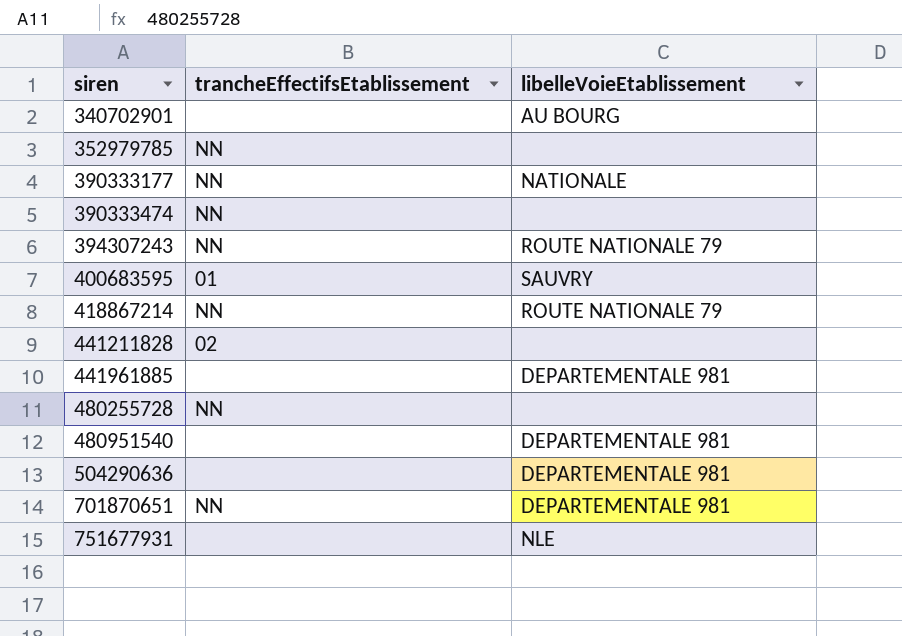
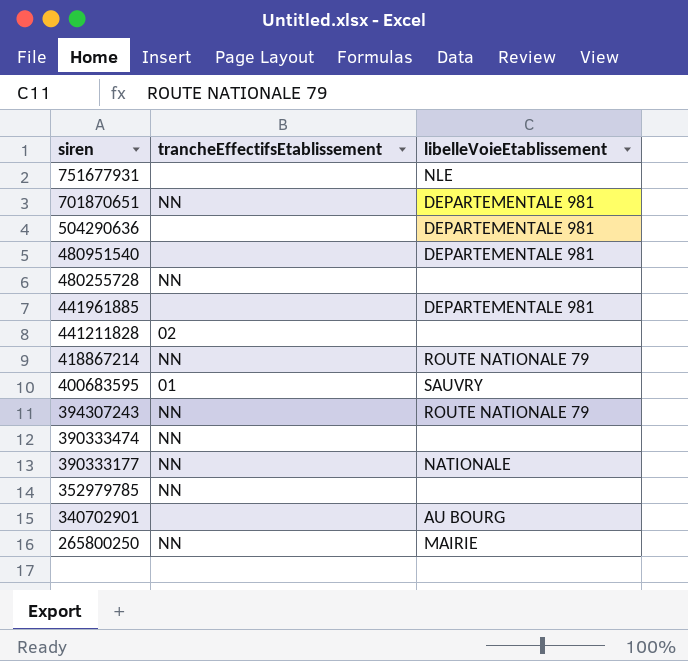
row order: siren ascending -> siren descending
row 265800250: none -> NN | MAIRIE

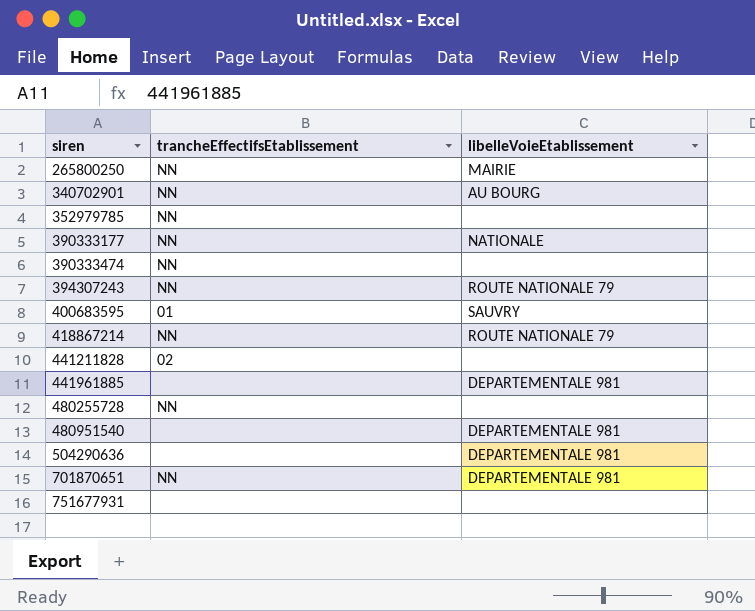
row order: siren descending -> siren ascending
340702901 | trancheEffectifsEtablissement: none -> NN
751677931 | libelleVoieEtablissement: NLE -> none

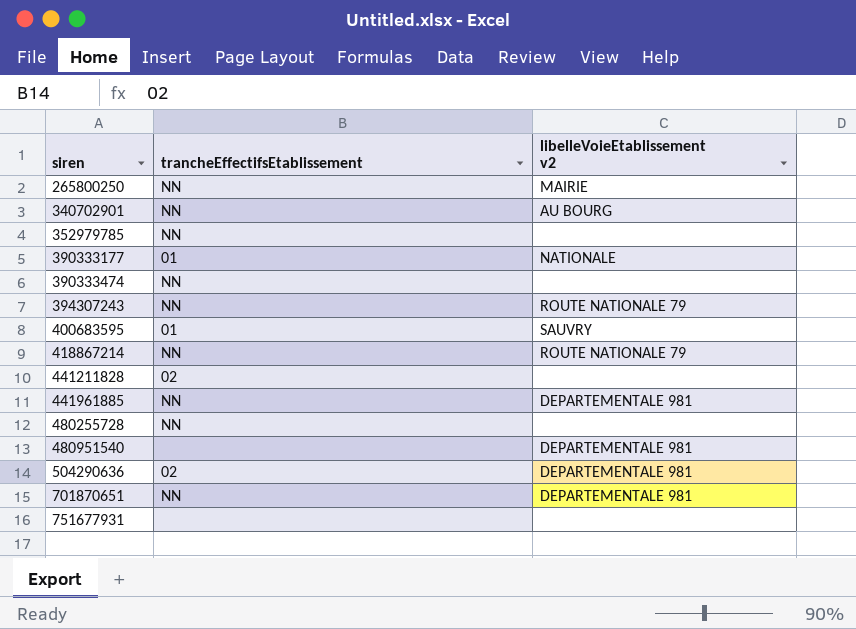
column name: libelleVoieEtablissement -> libelleVoieEtablissement v2
390333177 | trancheEffectifsEtablissement: NN -> 01
441961885 | trancheEffectifsEtablissement: none -> NN
504290636 | trancheEffectifsEtablissement: none -> 02

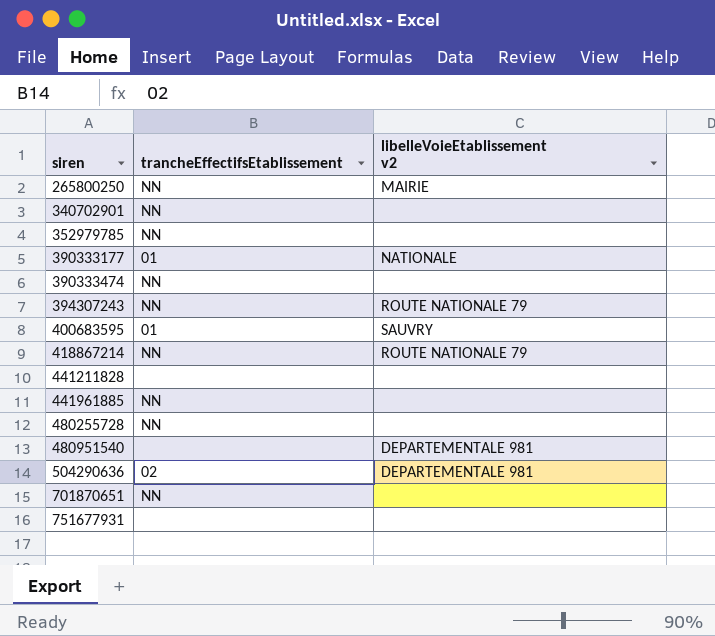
340702901 | libelleVoieEtablissement v2: AU BOURG -> none
441211828 | trancheEffectifsEtablissement: 02 -> none
441961885 | libelleVoieEtablissement v2: DEPARTEMENTALE 981 -> none
701870651 | libelleVoieEtablissement v2: DEPARTEMENTALE 981 -> none

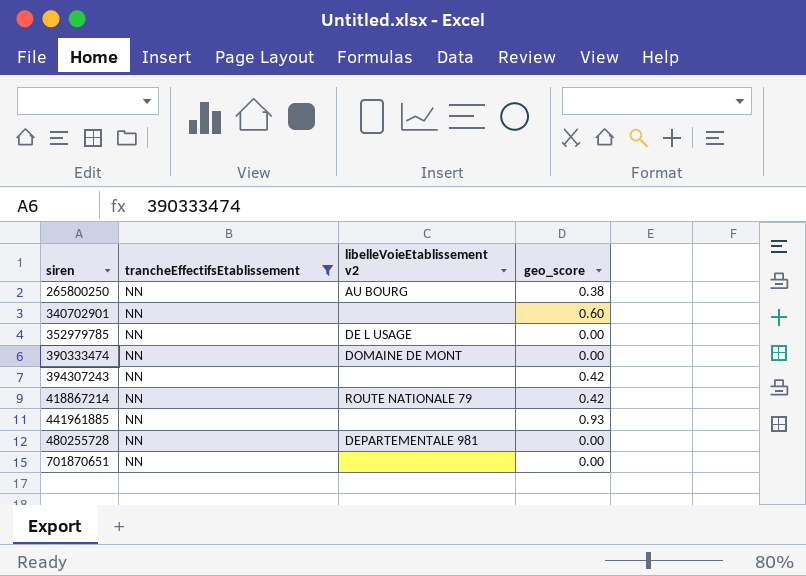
filter: none -> trancheEffectifsEtablissement = NN
column geo_score | position: none -> 4
265800250 | libelleVoieEtablissement v2: MAIRIE -> AU BOURG
352979785 | libelleVoieEtablissement v2: none -> DE L USAGE
390333474 | libelleVoieEtablissement v2: none -> DOMAINE DE MONT
394307243 | libelleVoieEtablissement v2: ROUTE NATIONALE 79 -> none
480255728 | libelleVoieEtablissement v2: none -> DEPARTEMENTALE 981

